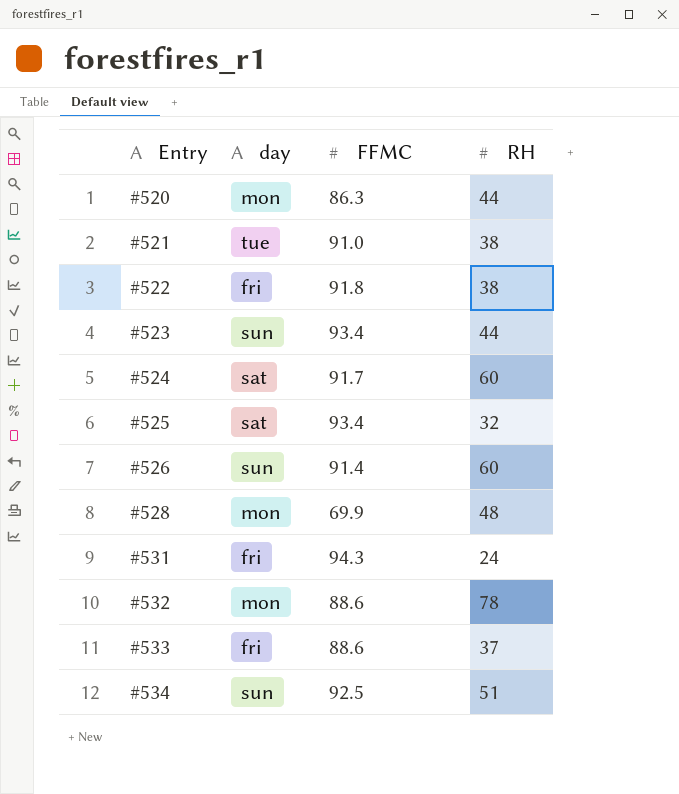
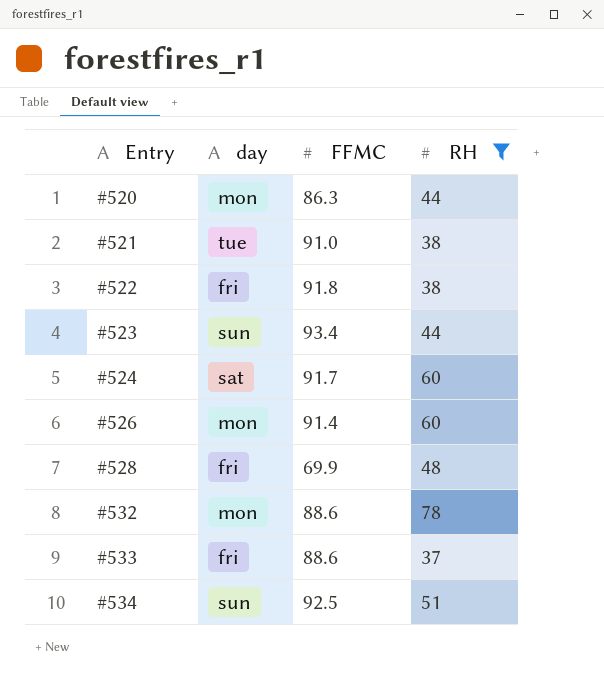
filter: none -> RH >= 37
#526 | day: sun -> mon
#528 | day: mon -> fri

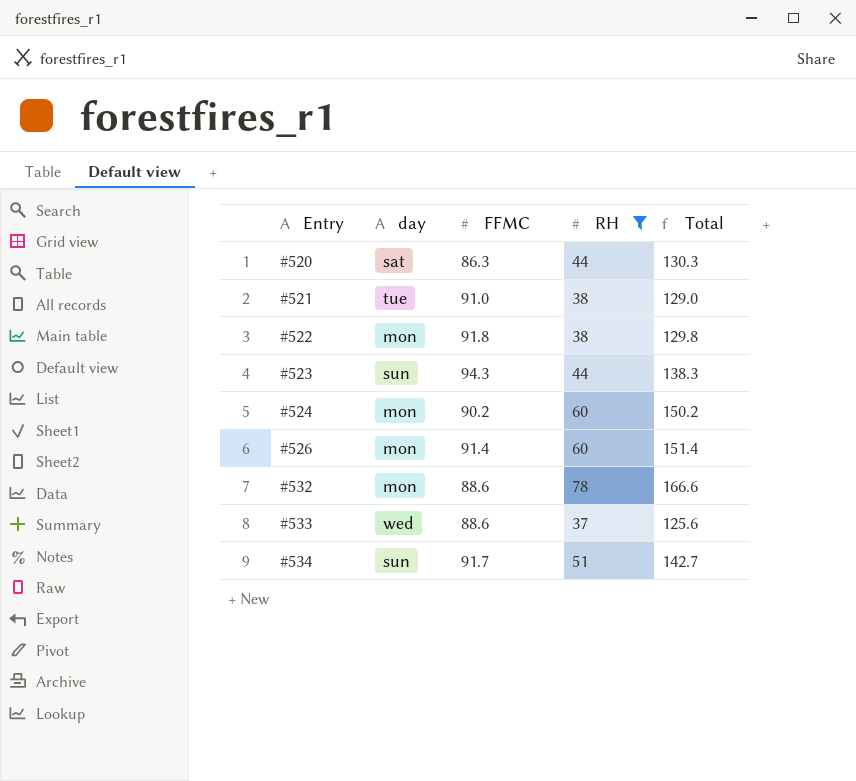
column Total | formula: none -> [FFMC] + [RH]
row #528: fri | 69.9 | 48 -> none
#520 | day: mon -> sat
#522 | day: fri -> mon
#523 | FFMC: 93.4 -> 94.3
#524 | day: sat -> mon
#524 | FFMC: 91.7 -> 90.2
#533 | day: fri -> wed
#534 | FFMC: 92.5 -> 91.7

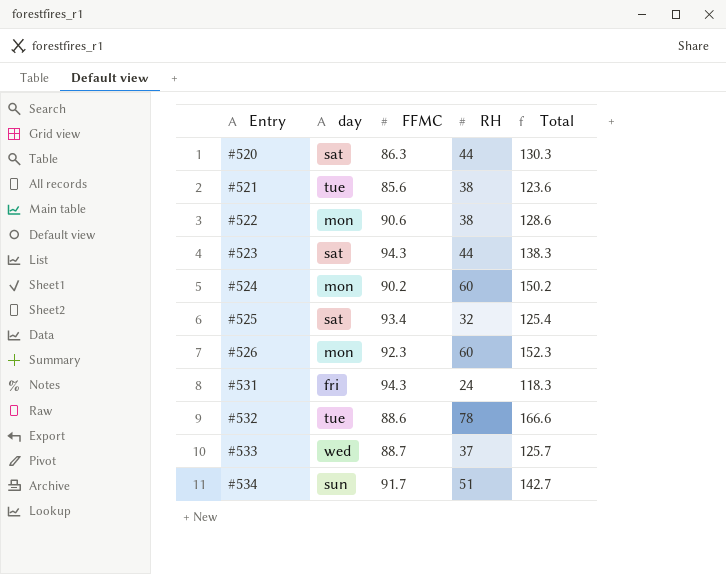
filter: RH >= 37 -> none
#521 | FFMC: 91.0 -> 85.6
#521 | Total: 129.0 -> 123.6
#522 | FFMC: 91.8 -> 90.6
#522 | Total: 129.8 -> 128.6
#523 | day: sun -> sat
#526 | FFMC: 91.4 -> 92.3
#526 | Total: 151.4 -> 152.3
#532 | day: mon -> tue
#533 | FFMC: 88.6 -> 88.7
#533 | Total: 125.6 -> 125.7

